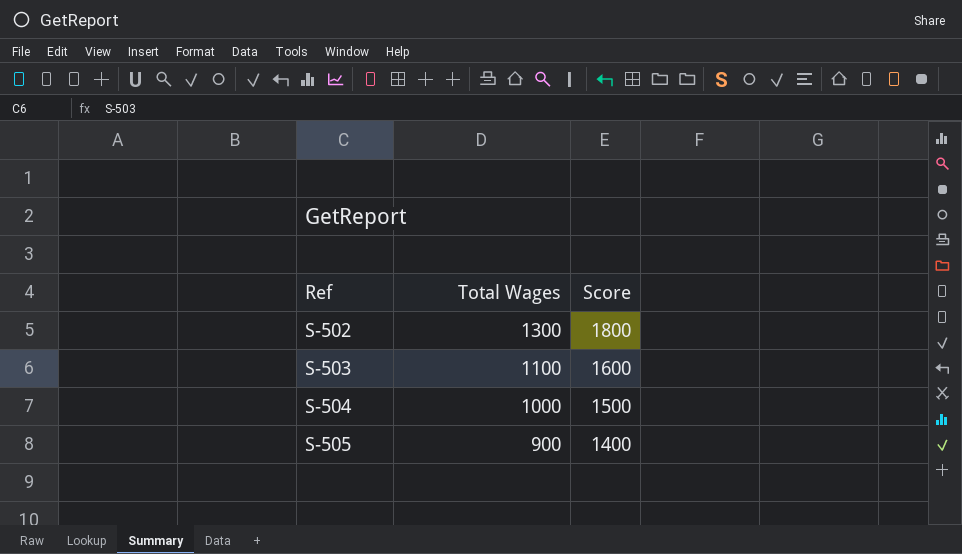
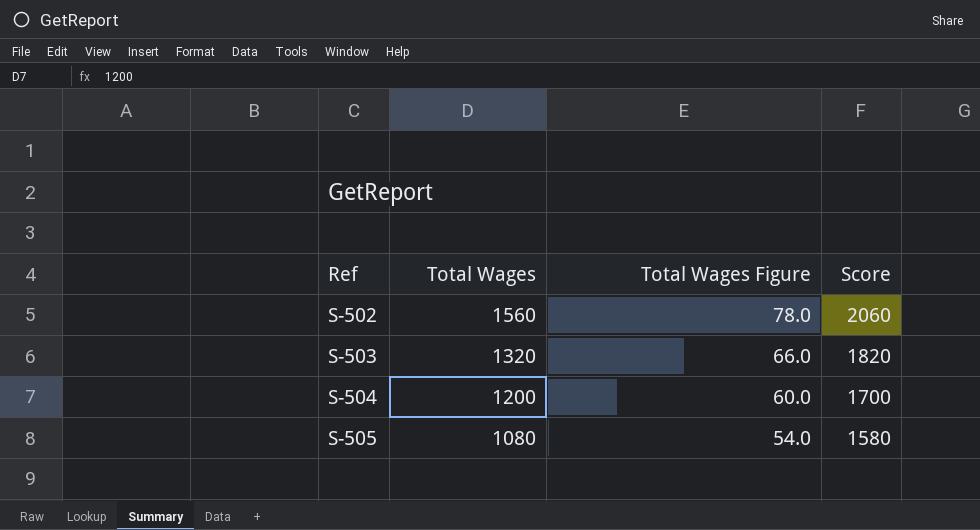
column Total Wages Figure | formula: none -> [Total Wages] * 0.05
S-502 | Total Wages: 1300 -> 1560
S-502 | Score: 1800 -> 2060
S-503 | Total Wages: 1100 -> 1320
S-503 | Score: 1600 -> 1820
S-504 | Total Wages: 1000 -> 1200
S-504 | Score: 1500 -> 1700
S-505 | Total Wages: 900 -> 1080
S-505 | Score: 1400 -> 1580

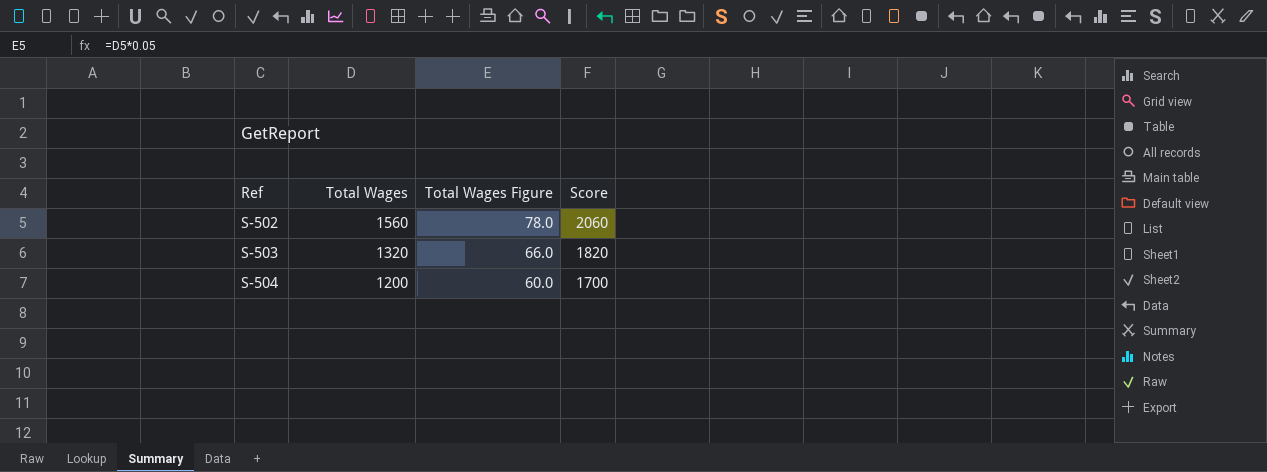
row S-505: 1080 | 54.0 | 1580 -> none

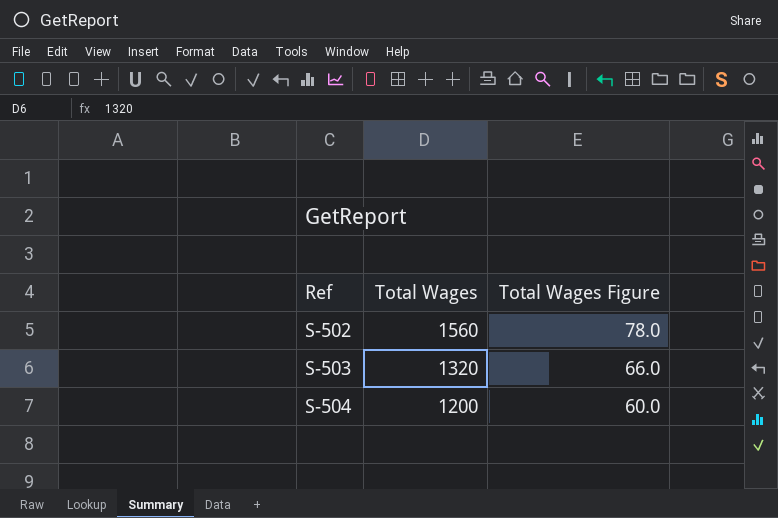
column Score | formula: [Total Wages] + 500 -> none

